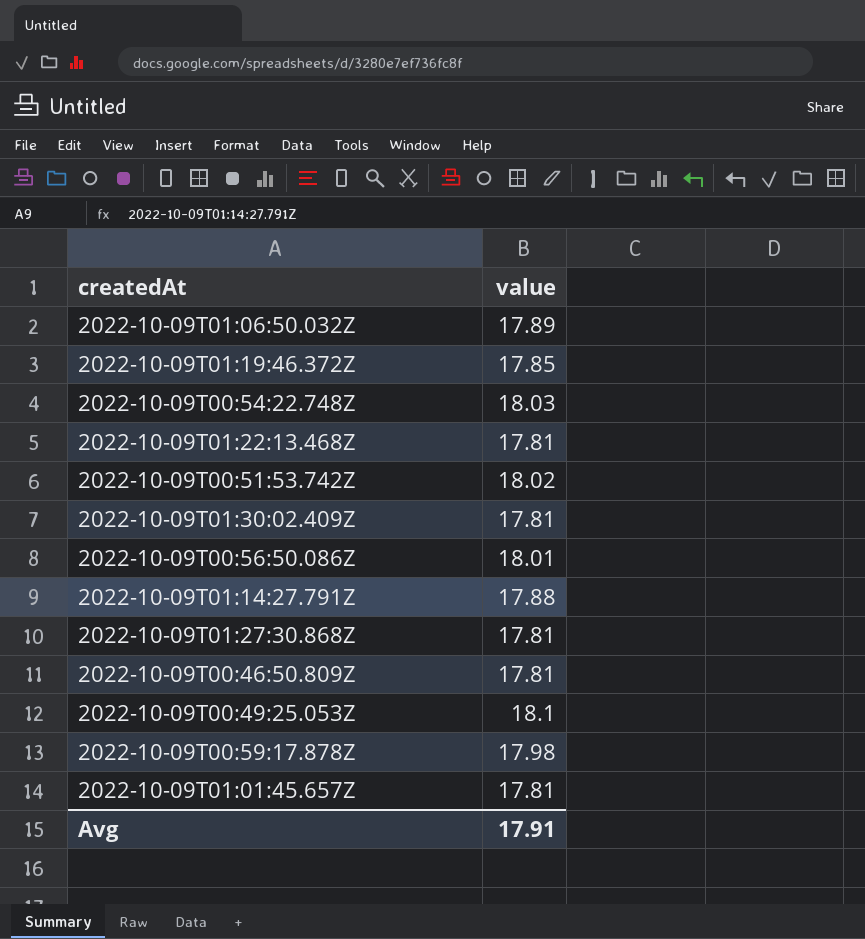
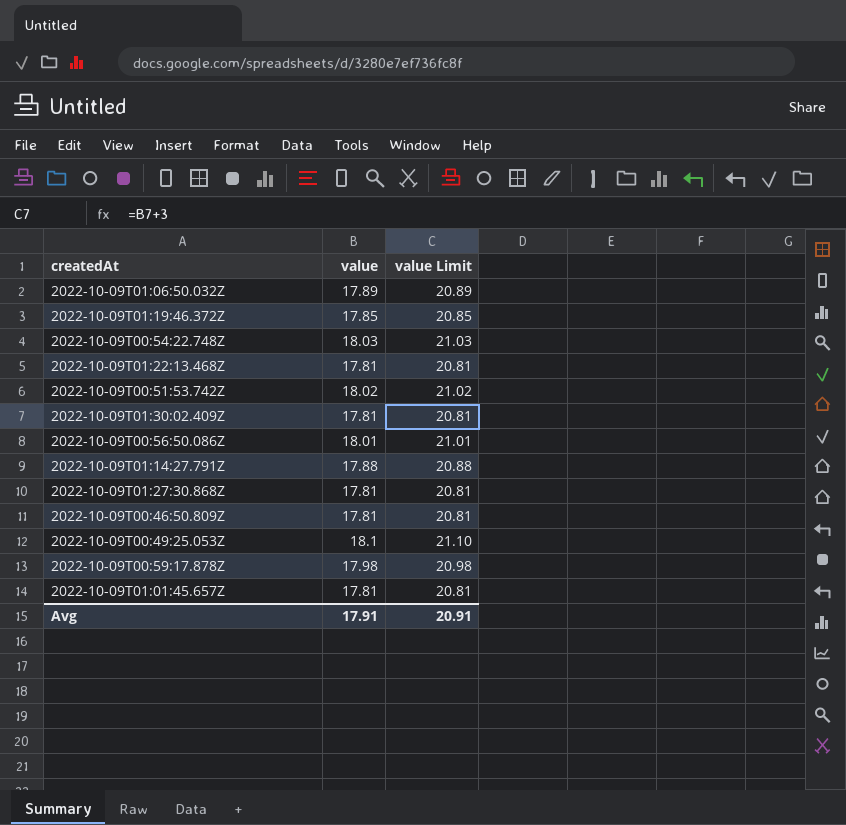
column value Limit | formula: none -> [value] + 3

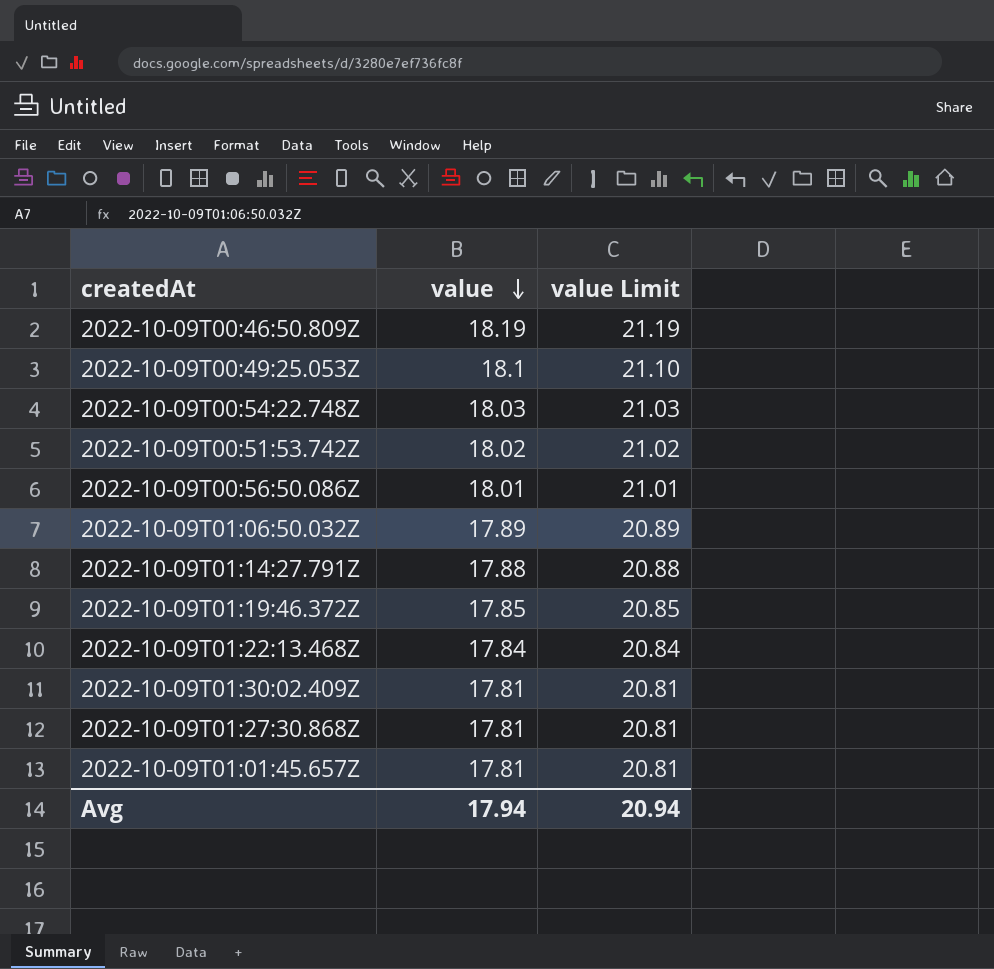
row order: none -> value descending
row 2022-10-09T00:59:17.878Z: 17.98 | 20.98 -> none
2022-10-09T00:46:50.809Z | value: 17.81 -> 18.19
2022-10-09T00:46:50.809Z | value Limit: 20.81 -> 21.19
2022-10-09T01:22:13.468Z | value: 17.81 -> 17.84
2022-10-09T01:22:13.468Z | value Limit: 20.81 -> 20.84
Avg | value: 17.91 -> 17.94
Avg | value Limit: 20.91 -> 20.94

